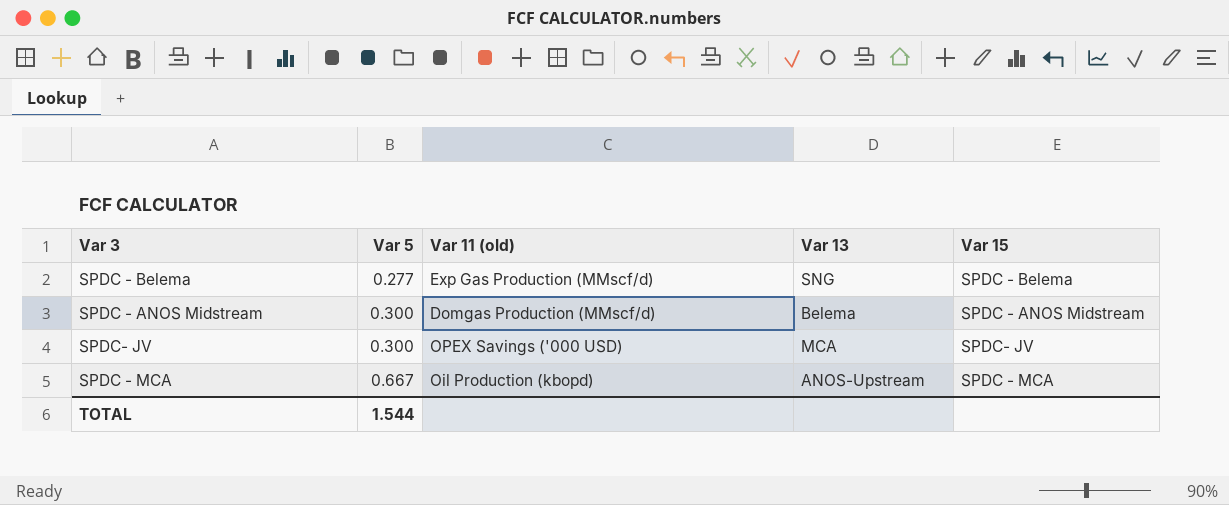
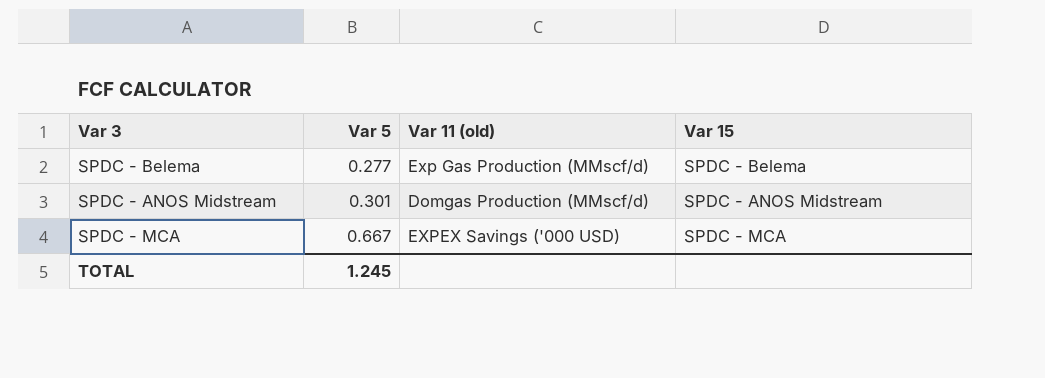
column Var 13 | position: 4 -> none
row SPDC- JV: 0.300 | OPEX Savings ('000 USD) | MCA | SPDC- JV -> none
SPDC - ANOS Midstream | Var 5: 0.300 -> 0.301
SPDC - MCA | Var 11 (old): Oil Production (kbopd) -> EXPEX Savings ('000 USD)
TOTAL | Var 5: 1.544 -> 1.245

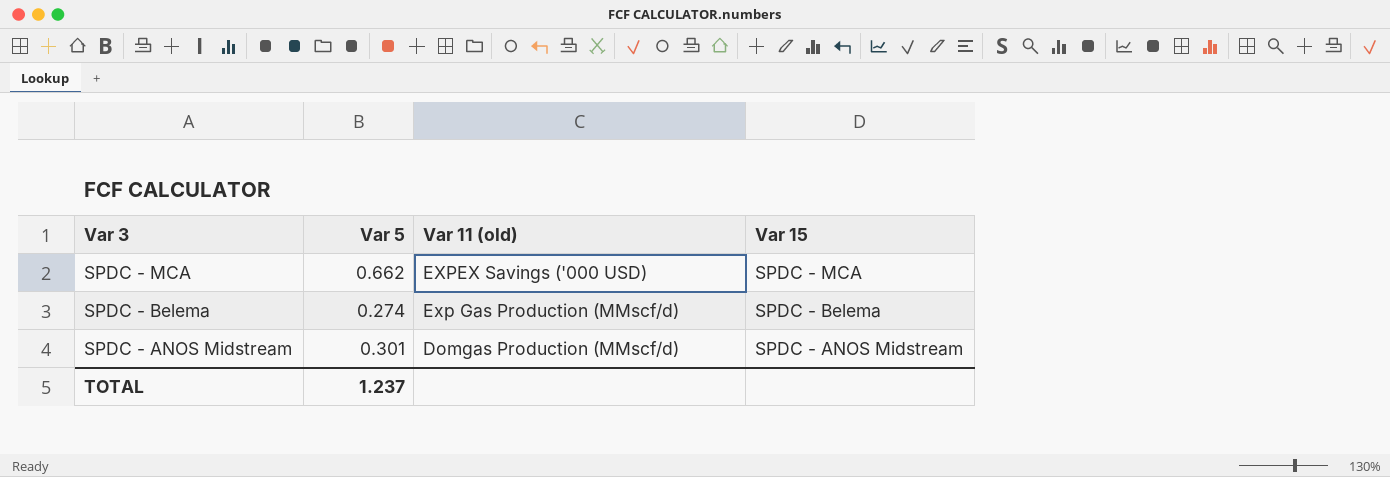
row order: Var 5 ascending -> Var 3 descending
SPDC - MCA | Var 5: 0.667 -> 0.662
SPDC - Belema | Var 5: 0.277 -> 0.274
TOTAL | Var 5: 1.245 -> 1.237

